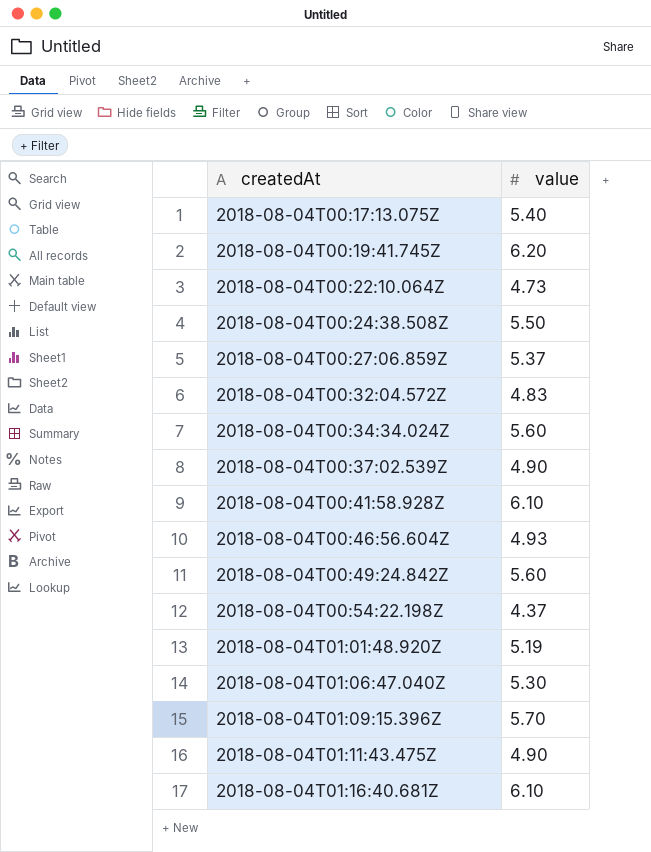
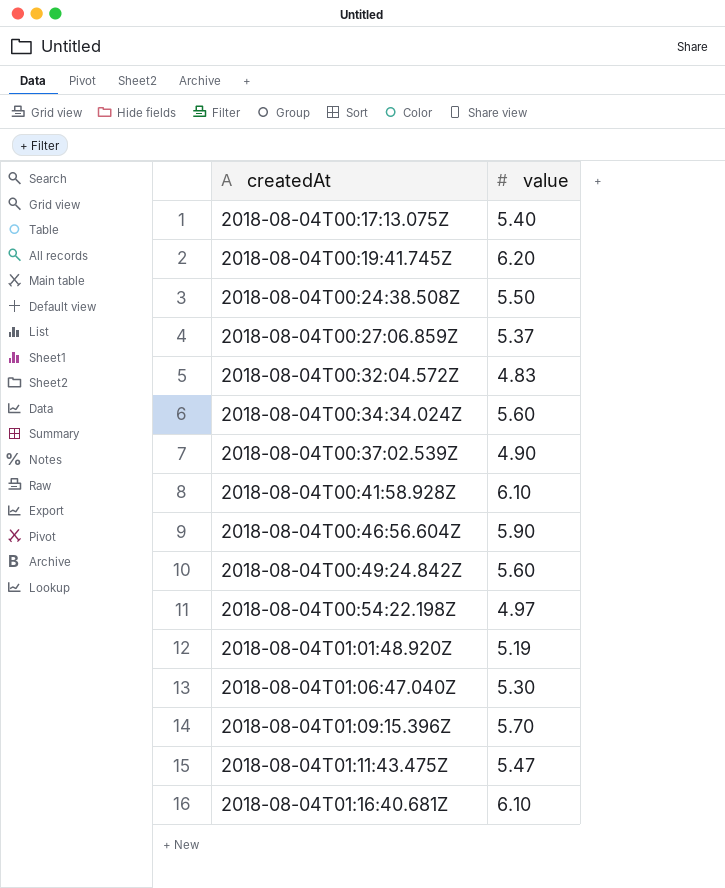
row 2018-08-04T00:22:10.064Z: 4.73 -> none
2018-08-04T00:46:56.604Z | value: 4.93 -> 5.90
2018-08-04T00:54:22.198Z | value: 4.37 -> 4.97
2018-08-04T01:11:43.475Z | value: 4.90 -> 5.47

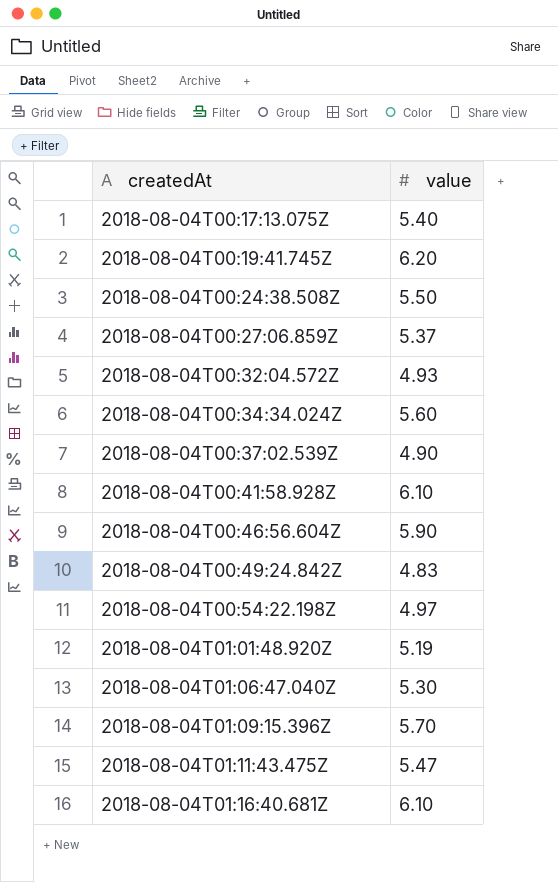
2018-08-04T00:32:04.572Z | value: 4.83 -> 4.93
2018-08-04T00:49:24.842Z | value: 5.60 -> 4.83

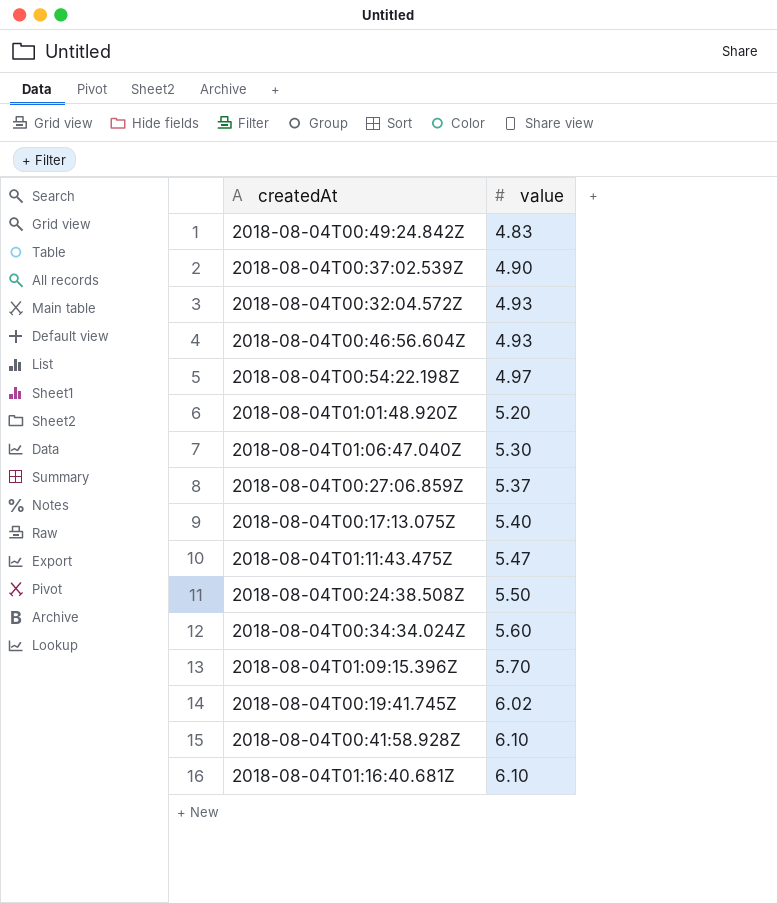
row order: createdAt ascending -> value ascending
2018-08-04T00:46:56.604Z | value: 5.90 -> 4.93
2018-08-04T01:01:48.920Z | value: 5.19 -> 5.20
2018-08-04T00:19:41.745Z | value: 6.20 -> 6.02

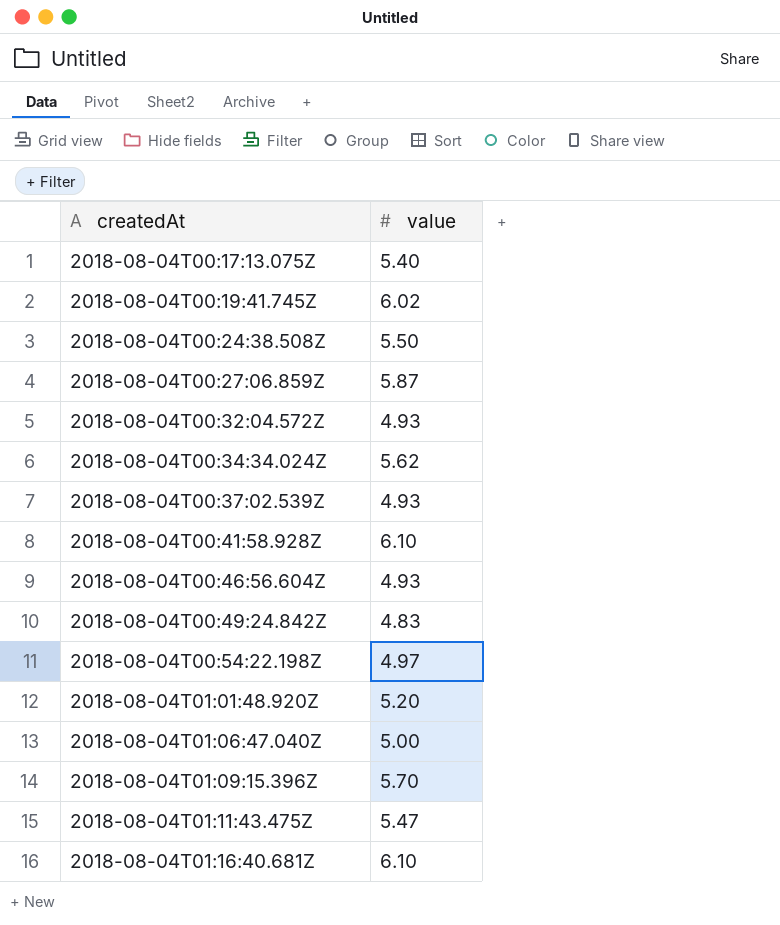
row order: value ascending -> createdAt ascending
2018-08-04T00:27:06.859Z | value: 5.37 -> 5.87
2018-08-04T00:34:34.024Z | value: 5.60 -> 5.62
2018-08-04T00:37:02.539Z | value: 4.90 -> 4.93
2018-08-04T01:06:47.040Z | value: 5.30 -> 5.00

